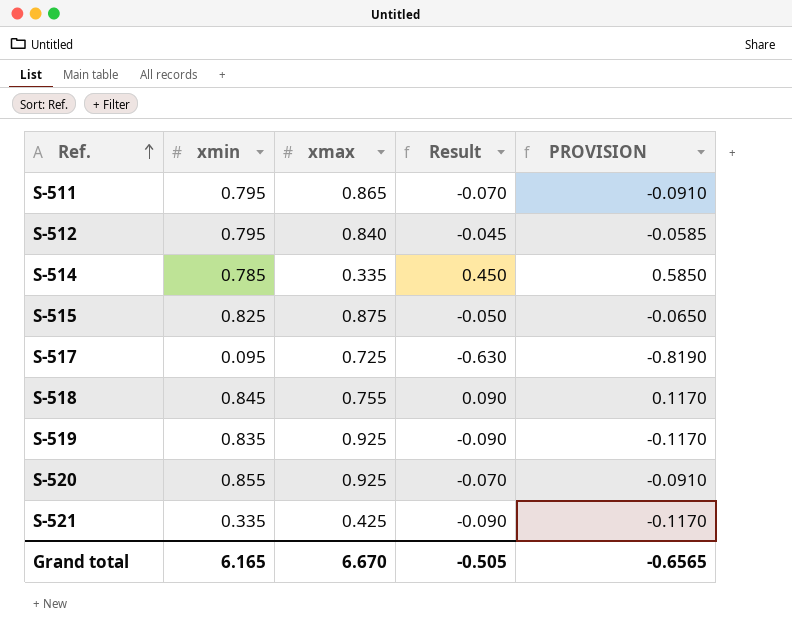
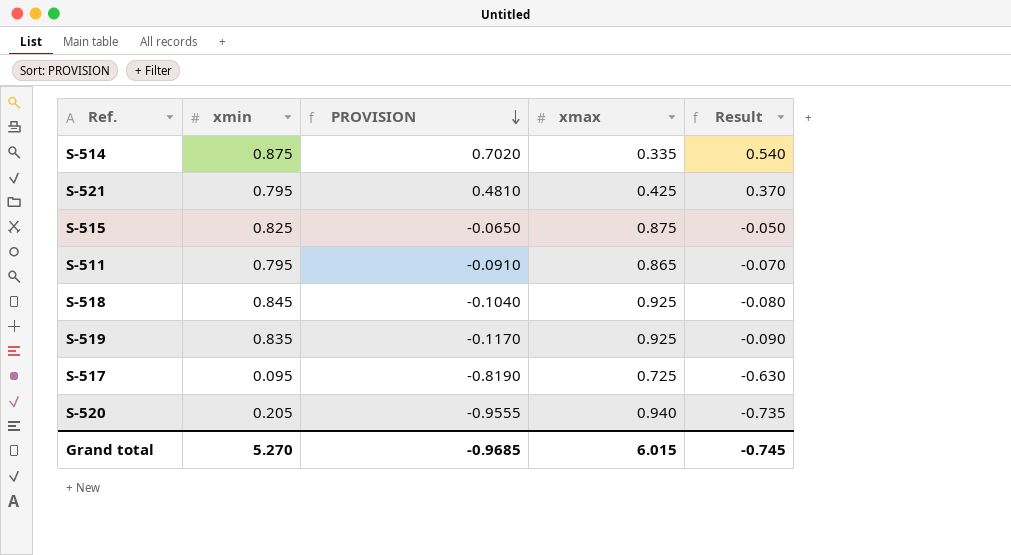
row order: Ref. ascending -> PROVISION descending
column PROVISION | position: 5 -> 3
row S-512: 0.795 | 0.840 | -0.045 | -0.0585 -> none
S-514 | xmin: 0.785 -> 0.875
S-514 | PROVISION: 0.5850 -> 0.7020
S-514 | Result: 0.450 -> 0.540
S-521 | xmin: 0.335 -> 0.795
S-521 | PROVISION: -0.1170 -> 0.4810
S-521 | Result: -0.090 -> 0.370
S-518 | PROVISION: 0.1170 -> -0.1040
S-518 | xmax: 0.755 -> 0.925
S-518 | Result: 0.090 -> -0.080
S-520 | xmin: 0.855 -> 0.205
S-520 | PROVISION: -0.0910 -> -0.9555
S-520 | xmax: 0.925 -> 0.940
S-520 | Result: -0.070 -> -0.735
Grand total | xmin: 6.165 -> 5.270
Grand total | PROVISION: -0.6565 -> -0.9685
Grand total | xmax: 6.670 -> 6.015
Grand total | Result: -0.505 -> -0.745

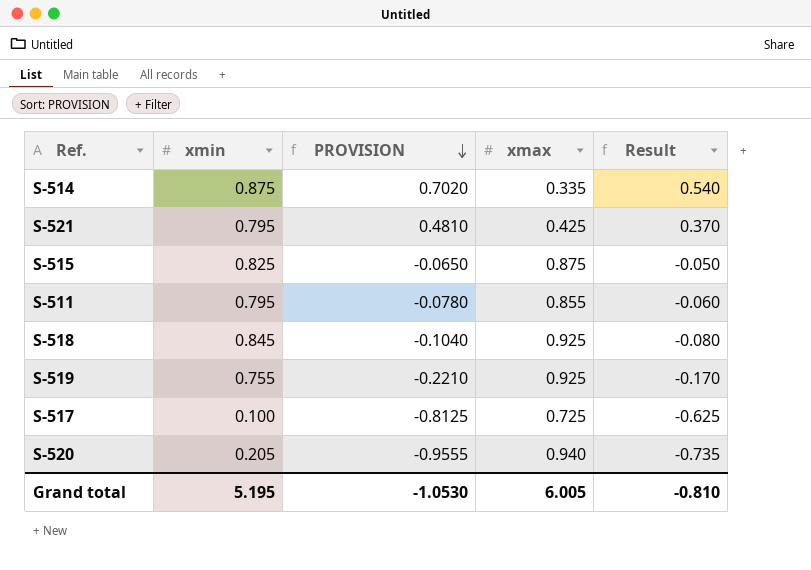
S-511 | PROVISION: -0.0910 -> -0.0780
S-511 | xmax: 0.865 -> 0.855
S-511 | Result: -0.070 -> -0.060
S-519 | xmin: 0.835 -> 0.755
S-519 | PROVISION: -0.1170 -> -0.2210
S-519 | Result: -0.090 -> -0.170
S-517 | xmin: 0.095 -> 0.100
S-517 | PROVISION: -0.8190 -> -0.8125
S-517 | Result: -0.630 -> -0.625
Grand total | xmin: 5.270 -> 5.195
Grand total | PROVISION: -0.9685 -> -1.0530
Grand total | xmax: 6.015 -> 6.005
Grand total | Result: -0.745 -> -0.810

